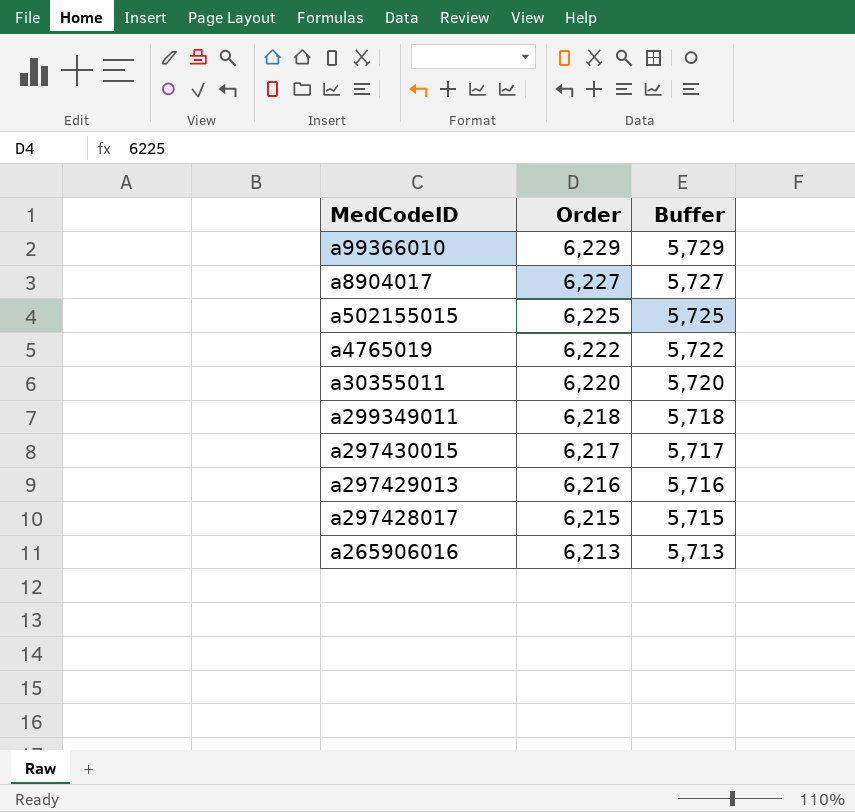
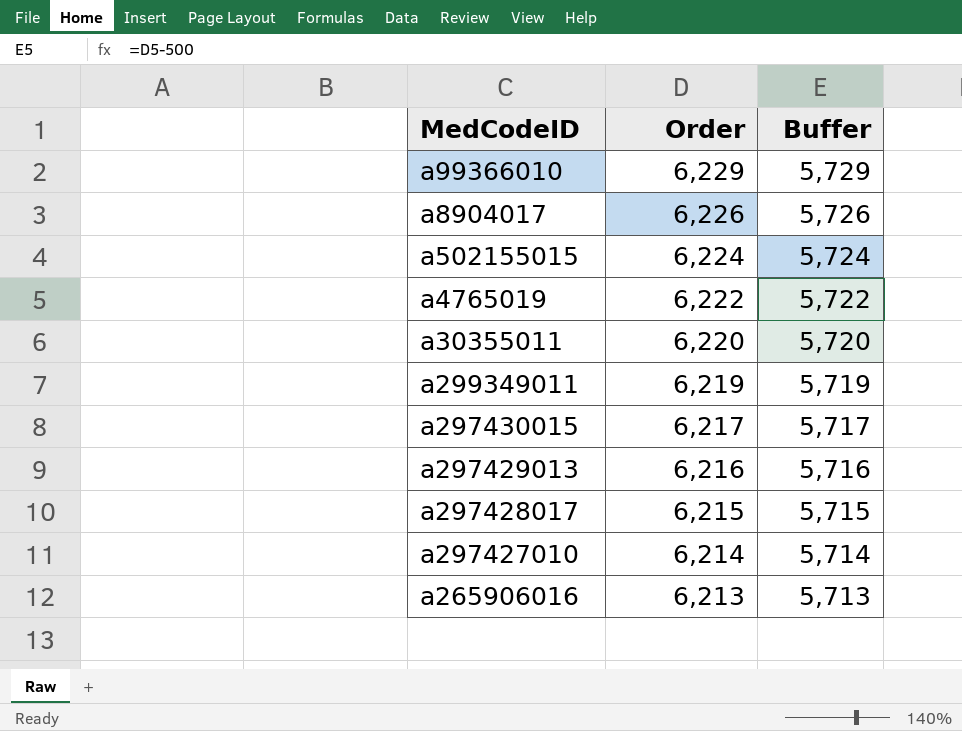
a8904017 | Order: 6,227 -> 6,226
a8904017 | Buffer: 5,727 -> 5,726
a502155015 | Order: 6,225 -> 6,224
a502155015 | Buffer: 5,725 -> 5,724
a299349011 | Order: 6,218 -> 6,219
a299349011 | Buffer: 5,718 -> 5,719
row a297427010: none -> 6,214 | 5,714

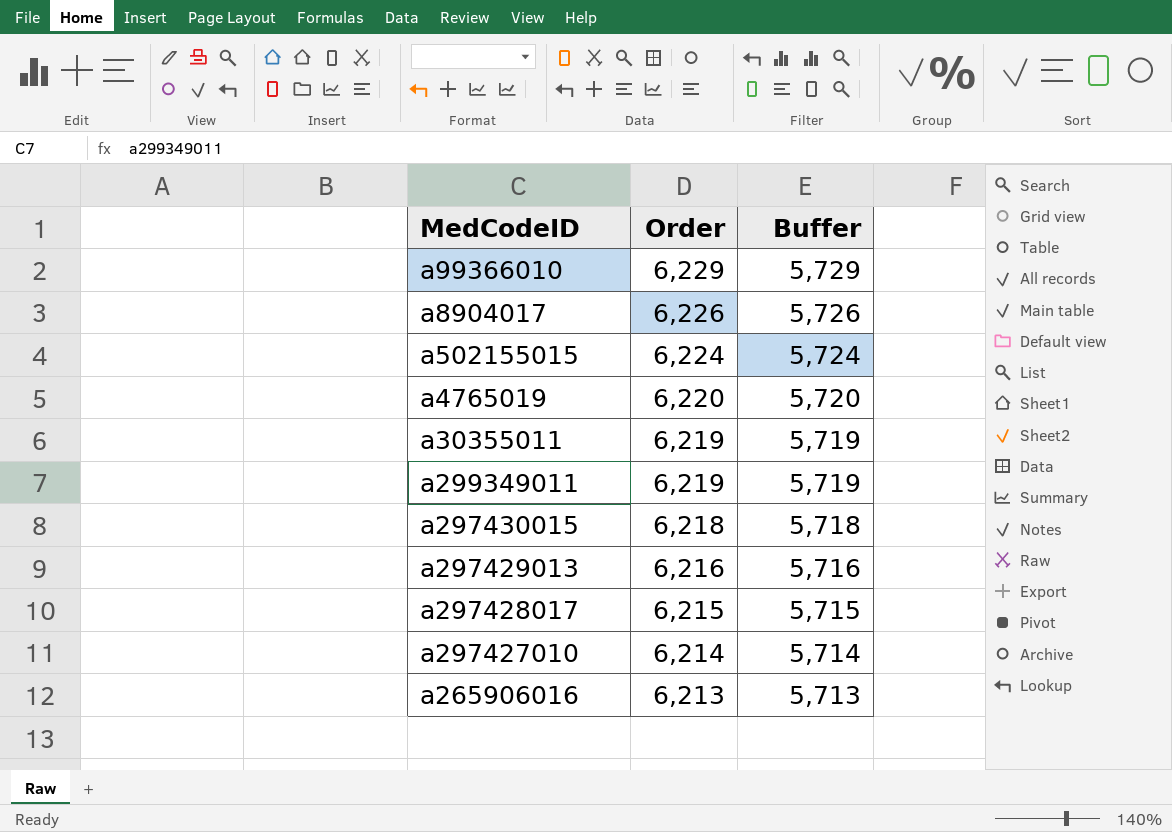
a4765019 | Order: 6,222 -> 6,220
a4765019 | Buffer: 5,722 -> 5,720
a30355011 | Order: 6,220 -> 6,219
a30355011 | Buffer: 5,720 -> 5,719
a297430015 | Order: 6,217 -> 6,218
a297430015 | Buffer: 5,717 -> 5,718

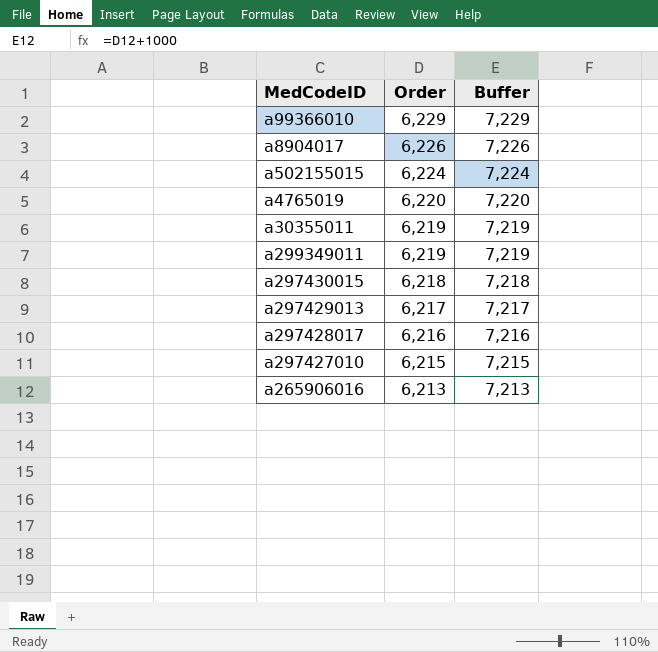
column Buffer | formula: [Order] - 500 -> [Order] + 1000
a297429013 | Order: 6,216 -> 6,217
a297428017 | Order: 6,215 -> 6,216
a297427010 | Order: 6,214 -> 6,215

